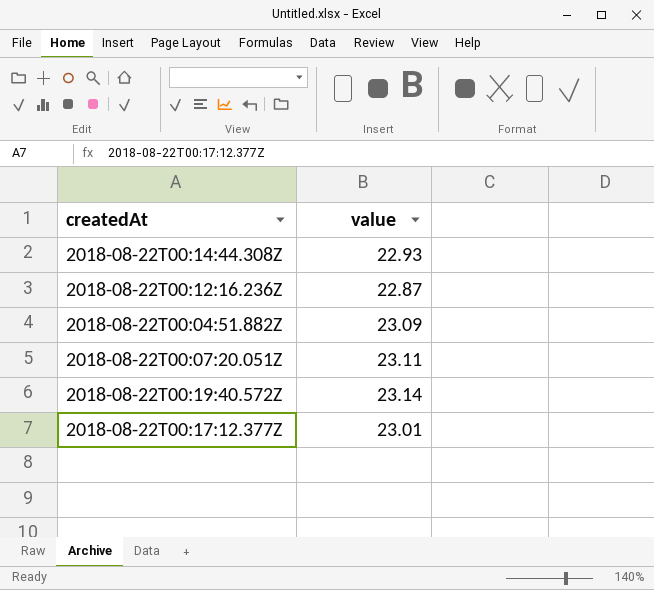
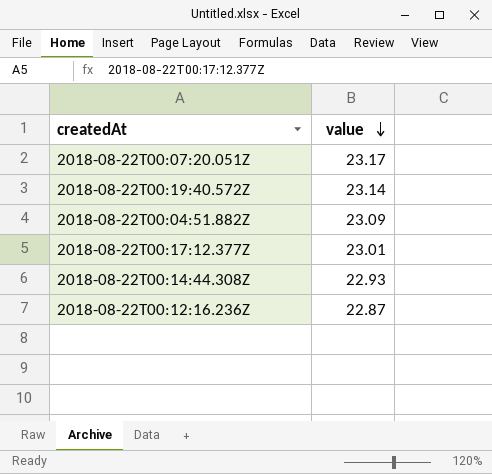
row order: none -> value descending
2018-08-22T00:07:20.051Z | value: 23.11 -> 23.17

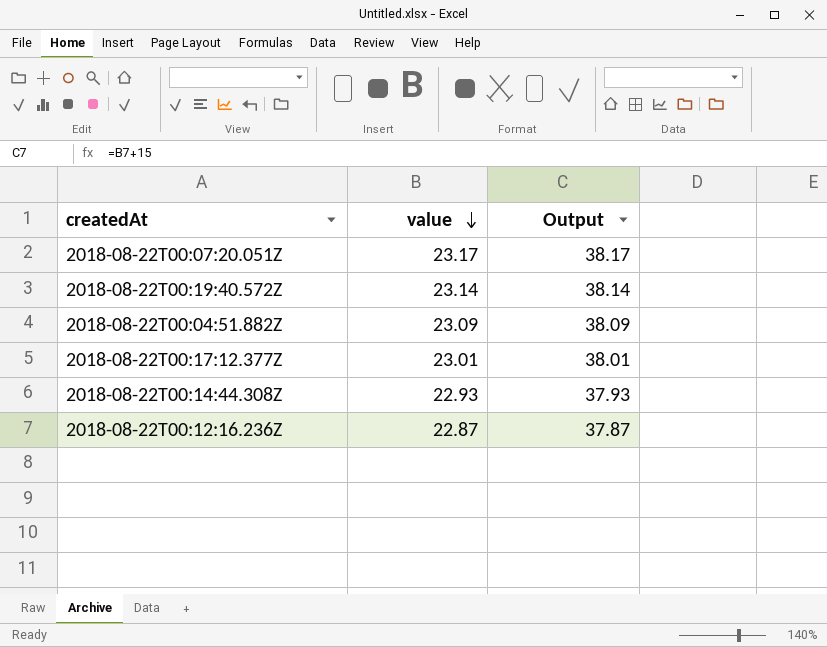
column Output | formula: none -> [value] + 15

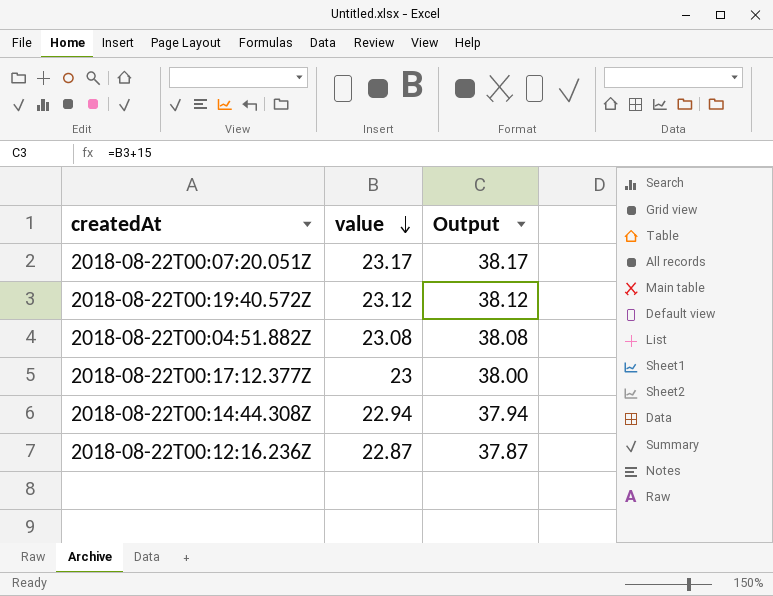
2018-08-22T00:19:40.572Z | value: 23.14 -> 23.12
2018-08-22T00:19:40.572Z | Output: 38.14 -> 38.12
2018-08-22T00:04:51.882Z | value: 23.09 -> 23.08
2018-08-22T00:04:51.882Z | Output: 38.09 -> 38.08
2018-08-22T00:17:12.377Z | value: 23.01 -> 23
2018-08-22T00:17:12.377Z | Output: 38.01 -> 38.00
2018-08-22T00:14:44.308Z | value: 22.93 -> 22.94
2018-08-22T00:14:44.308Z | Output: 37.93 -> 37.94

